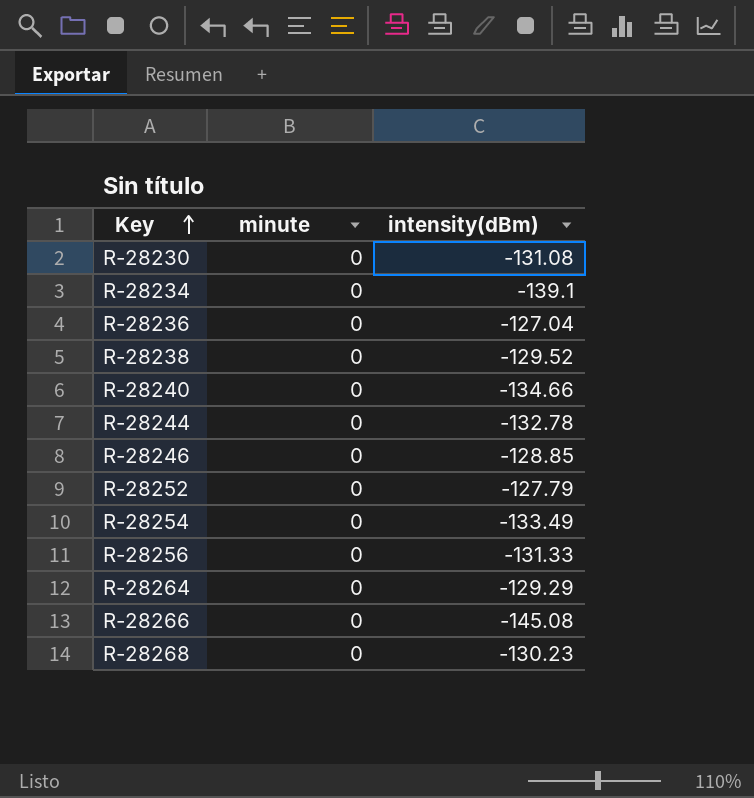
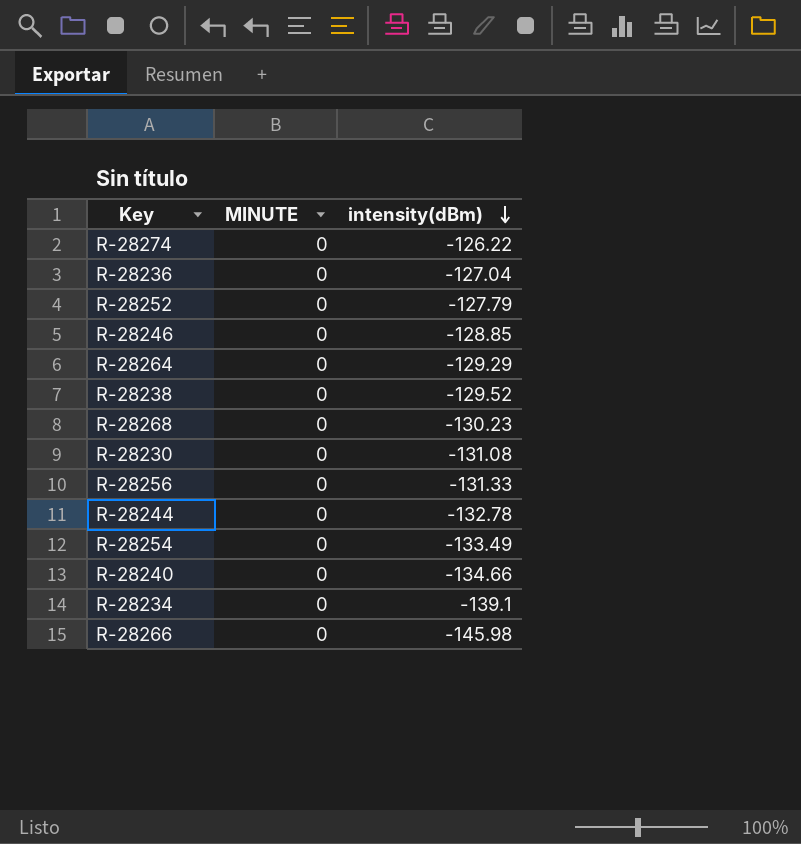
row order: Key ascending -> intensity(dBm) descending
column name: minute -> MINUTE
row R-28274: none -> 0 | -126.22
R-28266 | intensity(dBm): -145.08 -> -145.98

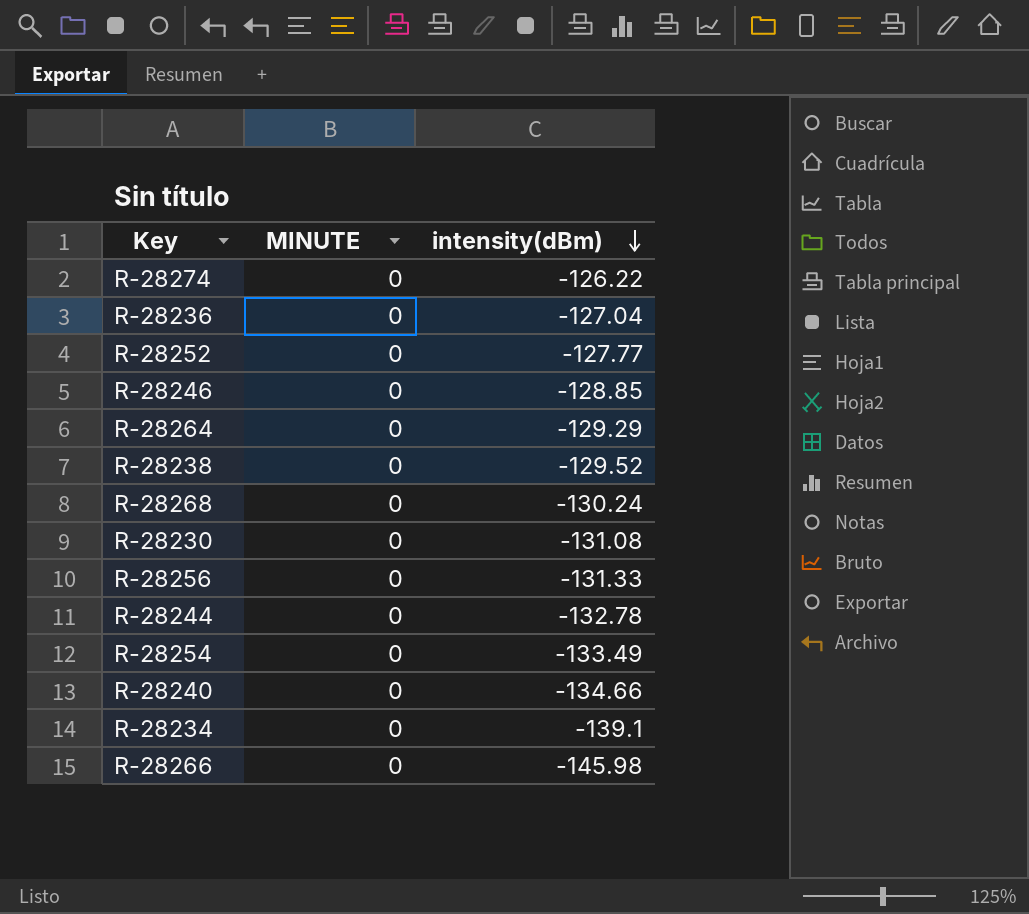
R-28252 | intensity(dBm): -127.79 -> -127.77
R-28268 | intensity(dBm): -130.23 -> -130.24

